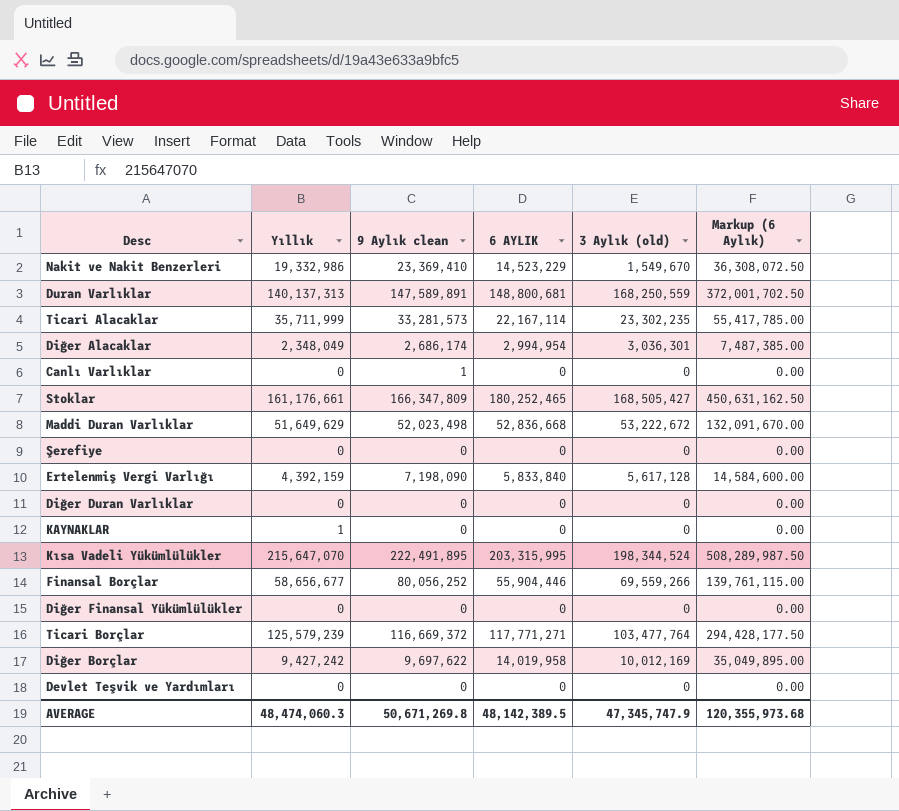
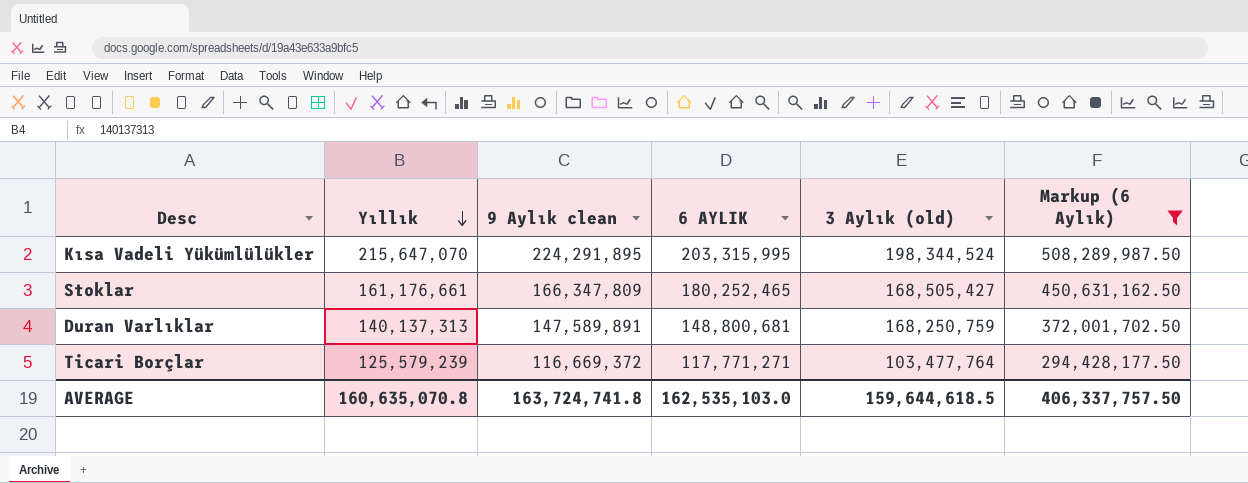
filter: none -> Markup (6 Aylık) >= 294,428,177.50
row order: none -> Yıllık descending
Kısa Vadeli Yükümlülükler | 9 Aylık clean: 222,491,895 -> 224,291,895
Duran Varlıklar | 3 Aylık (old): 168,250,559 -> 168,250,759
AVERAGE | Yıllık: 48,474,060.3 -> 160,635,070.8
AVERAGE | 9 Aylık clean: 50,671,269.8 -> 163,724,741.8
AVERAGE | 6 AYLIK: 48,142,389.5 -> 162,535,103.0
AVERAGE | 3 Aylık (old): 47,345,747.9 -> 159,644,618.5
AVERAGE | Markup (6 Aylık): 120,355,973.68 -> 406,337,757.50

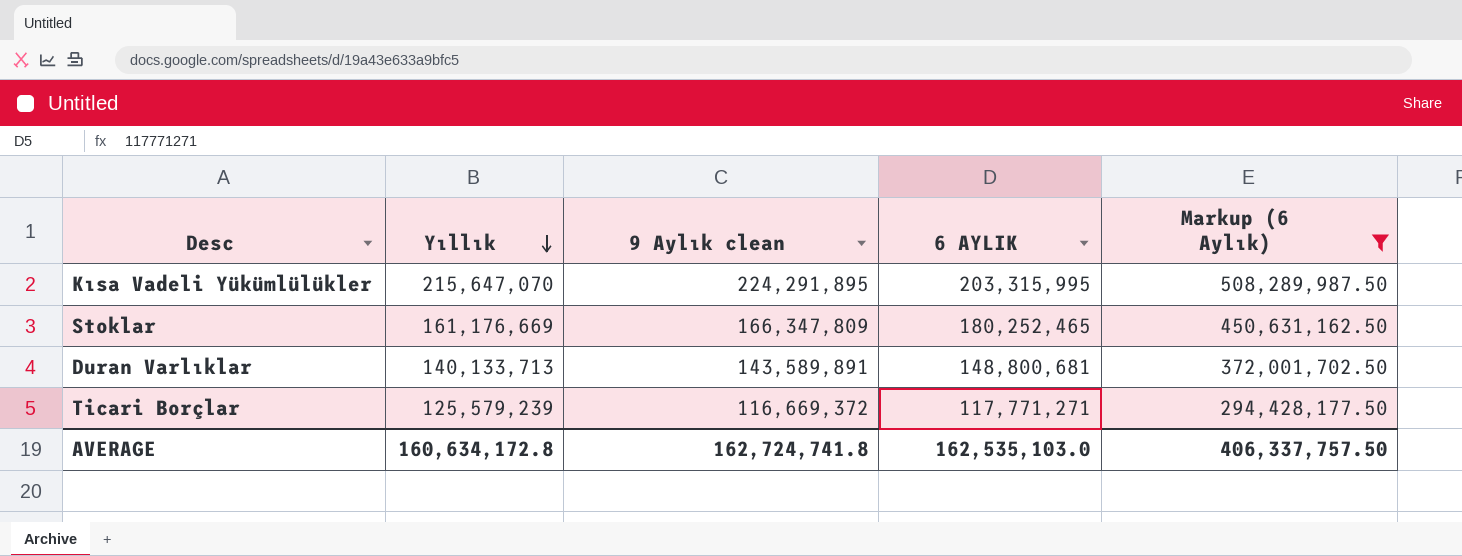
column 3 Aylık (old) | position: 5 -> none
Stoklar | Yıllık: 161,176,661 -> 161,176,669
Duran Varlıklar | Yıllık: 140,137,313 -> 140,133,713
Duran Varlıklar | 9 Aylık clean: 147,589,891 -> 143,589,891
AVERAGE | Yıllık: 160,635,070.8 -> 160,634,172.8
AVERAGE | 9 Aylık clean: 163,724,741.8 -> 162,724,741.8

